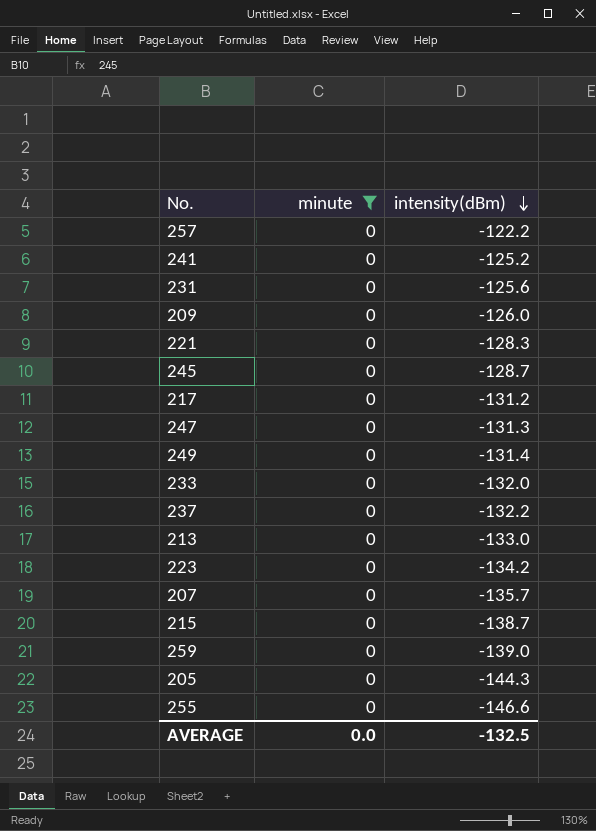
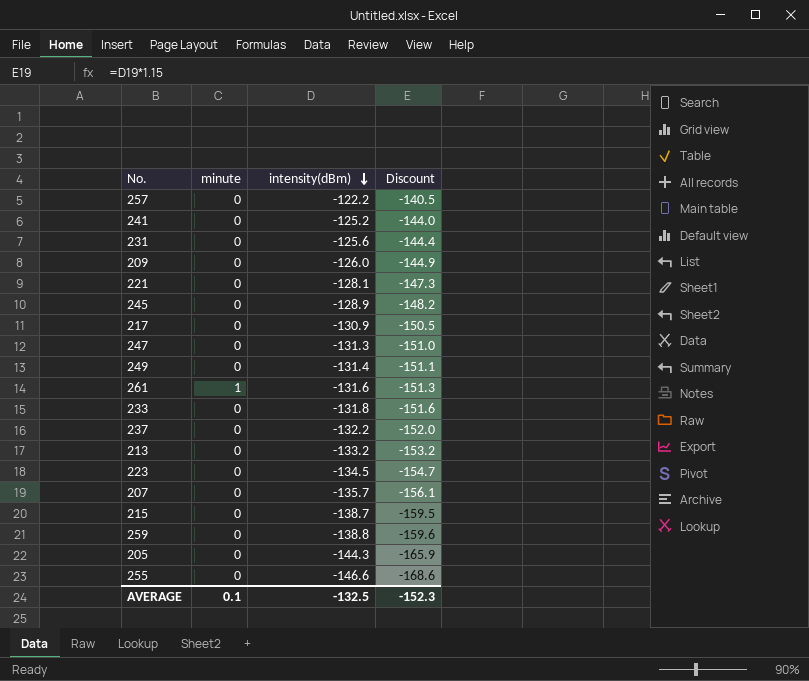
filter: minute = 0 -> none
column Discount | formula: none -> [intensity(dBm)] * 1.15
221 | intensity(dBm): -128.3 -> -128.1
245 | intensity(dBm): -128.7 -> -128.9
217 | intensity(dBm): -131.2 -> -130.9
233 | intensity(dBm): -132.0 -> -131.8
213 | intensity(dBm): -133.0 -> -133.2
223 | intensity(dBm): -134.2 -> -134.5
259 | intensity(dBm): -139.0 -> -138.8
AVERAGE | minute: 0.0 -> 0.1

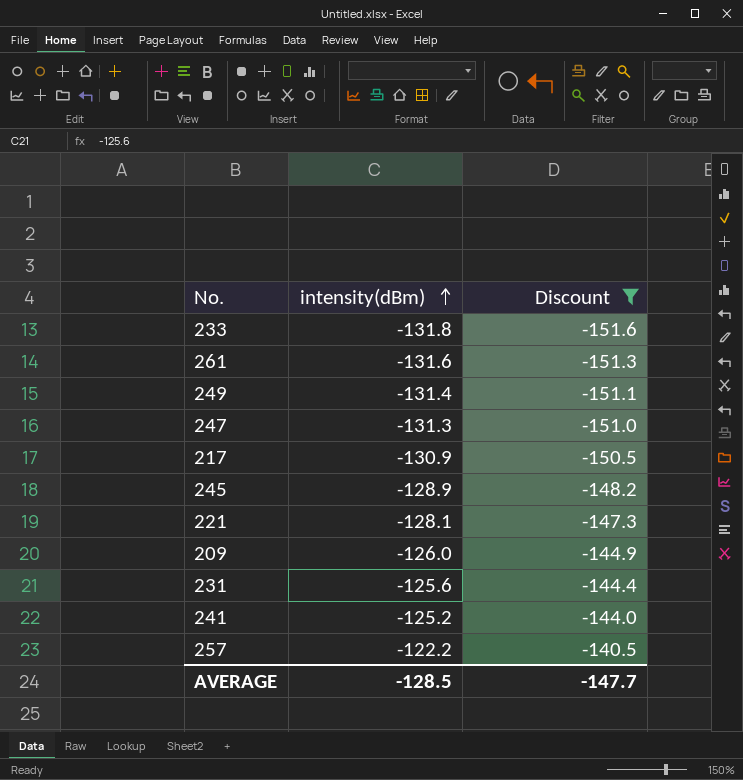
filter: none -> Discount >= -151.6
row order: intensity(dBm) descending -> intensity(dBm) ascending
column minute | position: 2 -> none
AVERAGE | intensity(dBm): -132.5 -> -128.5
AVERAGE | Discount: -152.3 -> -147.7

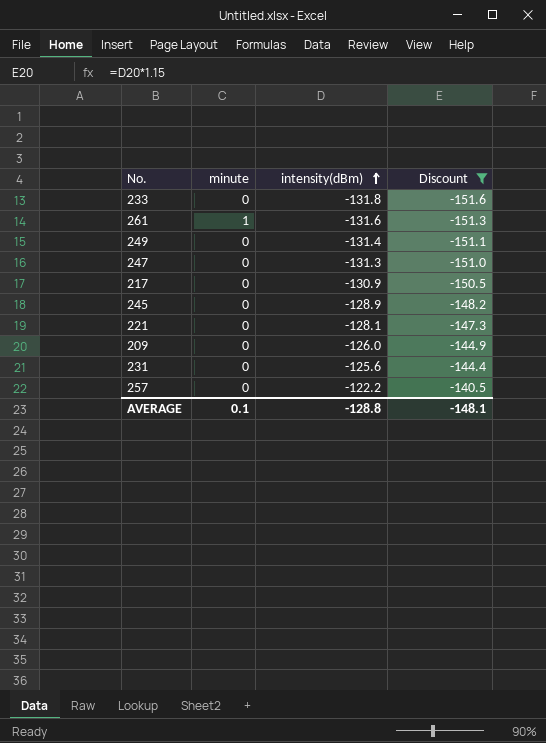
column minute | position: none -> 2
row 241: -125.2 | -144.0 -> none
AVERAGE | intensity(dBm): -128.5 -> -128.8
AVERAGE | Discount: -147.7 -> -148.1

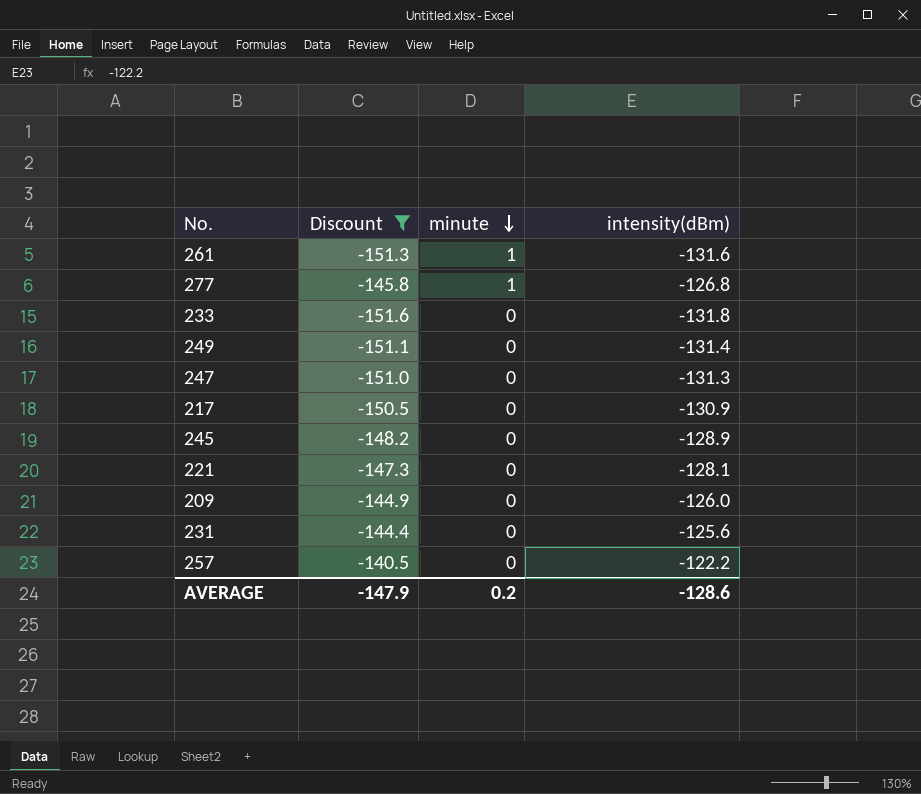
row order: intensity(dBm) ascending -> minute descending
column Discount | position: 4 -> 2
row 277: none -> -145.8 | 1 | -126.8
AVERAGE | Discount: -148.1 -> -147.9
AVERAGE | minute: 0.1 -> 0.2
AVERAGE | intensity(dBm): -128.8 -> -128.6

